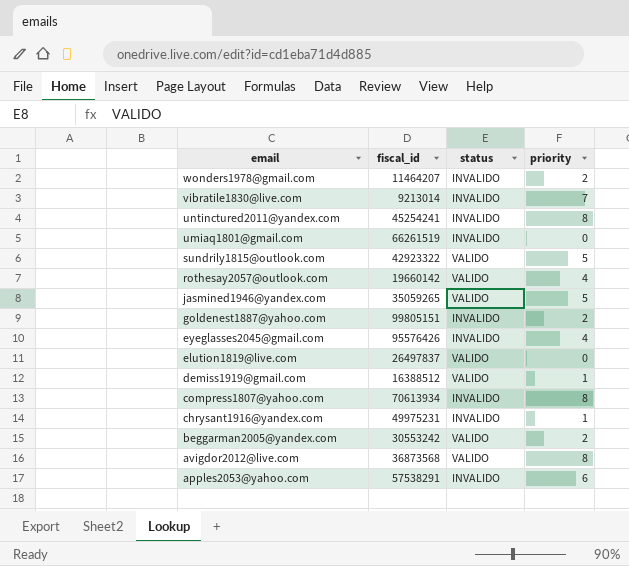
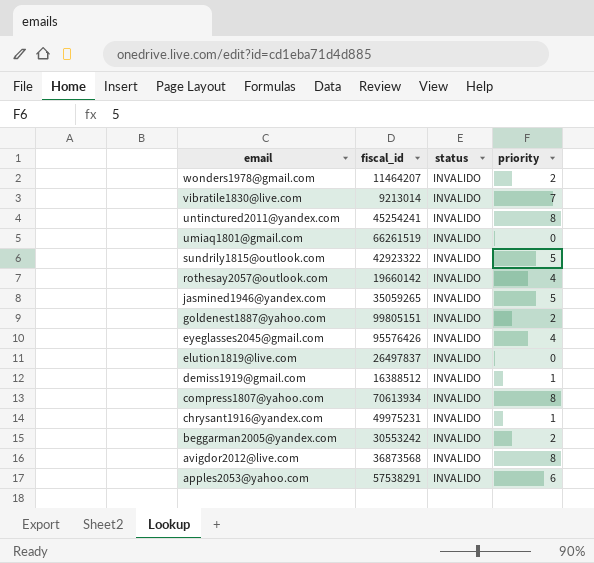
sundrily1815@outlook.com | status: VALIDO -> INVALIDO
rothesay2057@outlook.com | status: VALIDO -> INVALIDO
jasmined1946@yandex.com | status: VALIDO -> INVALIDO
elution1819@live.com | status: VALIDO -> INVALIDO
demiss1919@gmail.com | status: VALIDO -> INVALIDO
beggarman2005@yandex.com | status: VALIDO -> INVALIDO
avigdor2012@live.com | status: VALIDO -> INVALIDO

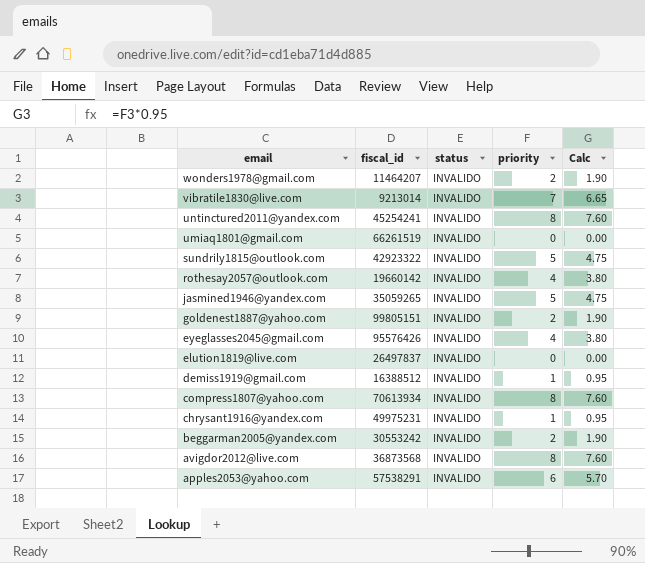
column Calc | formula: none -> [priority] * 0.95

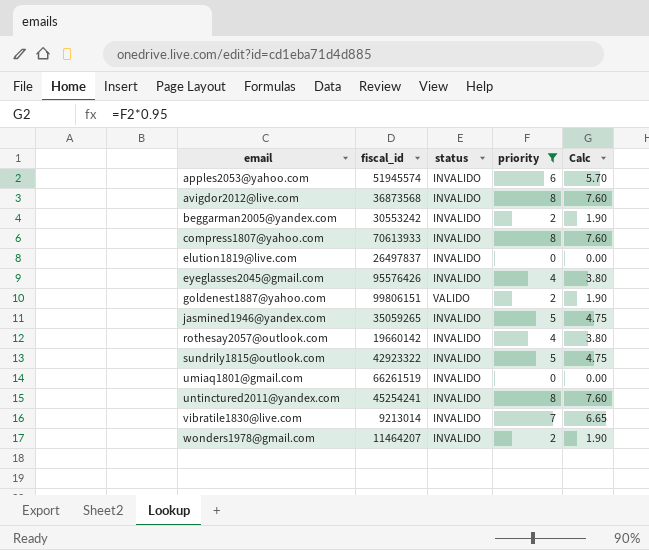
filter: none -> priority != 1
row order: email descending -> email ascending
apples2053@yahoo.com | fiscal_id: 57538291 -> 51945574
compress1807@yahoo.com | fiscal_id: 70613934 -> 70613933
goldenest1887@yahoo.com | fiscal_id: 99805151 -> 99806151
goldenest1887@yahoo.com | status: INVALIDO -> VALIDO

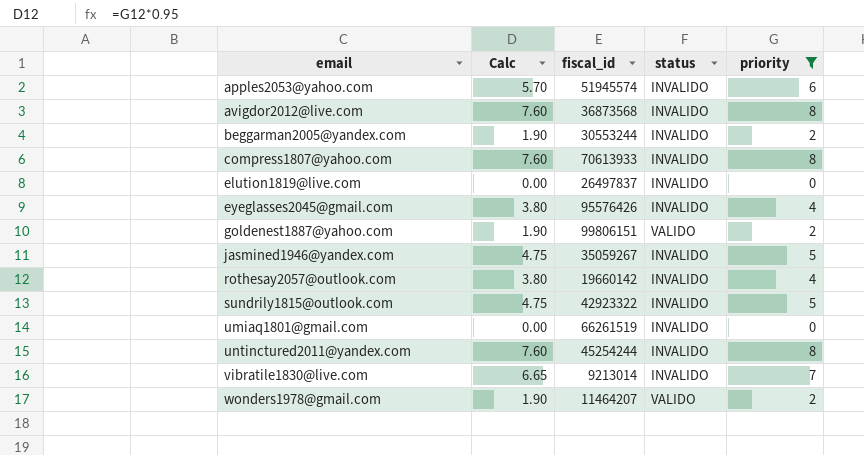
column Calc | position: 5 -> 2
beggarman2005@yandex.com | fiscal_id: 30553242 -> 30553244
jasmined1946@yandex.com | fiscal_id: 35059265 -> 35059267
untinctured2011@yandex.com | fiscal_id: 45254241 -> 45254244
wonders1978@gmail.com | status: INVALIDO -> VALIDO

